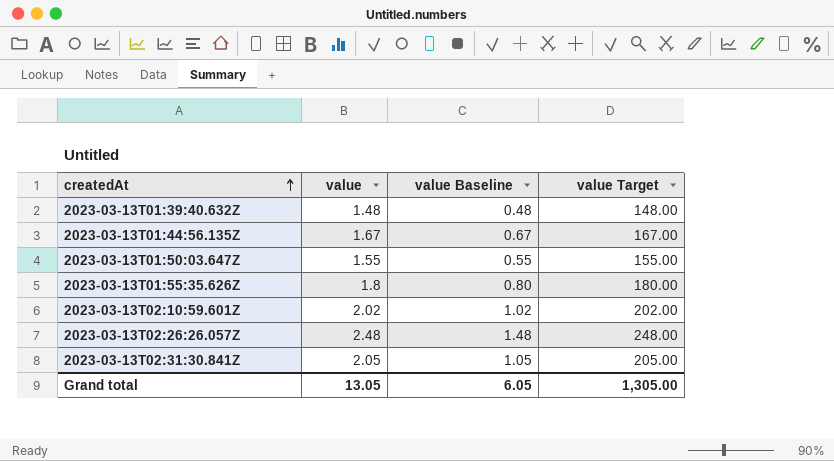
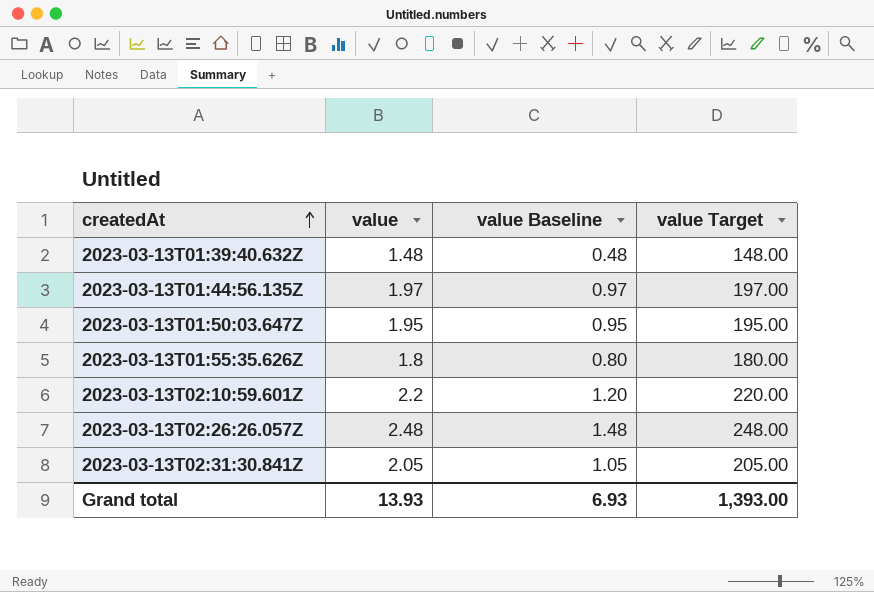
2023-03-13T01:44:56.135Z | value: 1.67 -> 1.97
2023-03-13T01:44:56.135Z | value Baseline: 0.67 -> 0.97
2023-03-13T01:44:56.135Z | value Target: 167.00 -> 197.00
2023-03-13T01:50:03.647Z | value: 1.55 -> 1.95
2023-03-13T01:50:03.647Z | value Baseline: 0.55 -> 0.95
2023-03-13T01:50:03.647Z | value Target: 155.00 -> 195.00
2023-03-13T02:10:59.601Z | value: 2.02 -> 2.2
2023-03-13T02:10:59.601Z | value Baseline: 1.02 -> 1.20
2023-03-13T02:10:59.601Z | value Target: 202.00 -> 220.00
Grand total | value: 13.05 -> 13.93
Grand total | value Baseline: 6.05 -> 6.93
Grand total | value Target: 1,305.00 -> 1,393.00

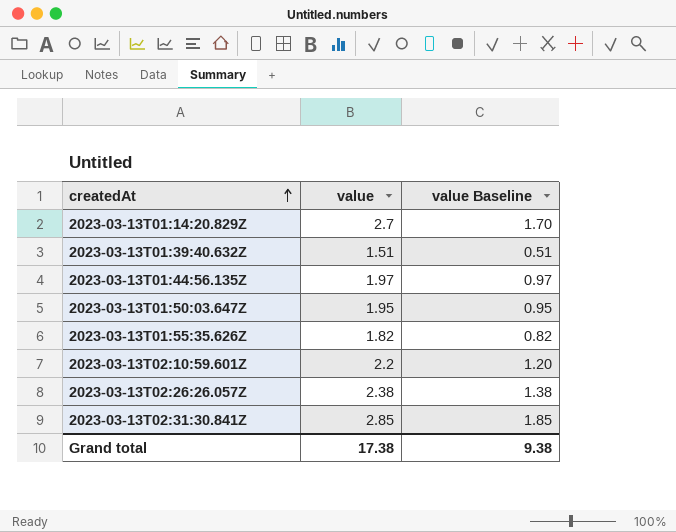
column value Target | formula: [value] * 100 -> none
row 2023-03-13T01:14:20.829Z: none -> 2.7 | 1.70
2023-03-13T01:39:40.632Z | value: 1.48 -> 1.51
2023-03-13T01:39:40.632Z | value Baseline: 0.48 -> 0.51
2023-03-13T01:55:35.626Z | value: 1.8 -> 1.82
2023-03-13T01:55:35.626Z | value Baseline: 0.80 -> 0.82
2023-03-13T02:26:26.057Z | value: 2.48 -> 2.38
2023-03-13T02:26:26.057Z | value Baseline: 1.48 -> 1.38
2023-03-13T02:31:30.841Z | value: 2.05 -> 2.85
2023-03-13T02:31:30.841Z | value Baseline: 1.05 -> 1.85
Grand total | value: 13.93 -> 17.38
Grand total | value Baseline: 6.93 -> 9.38

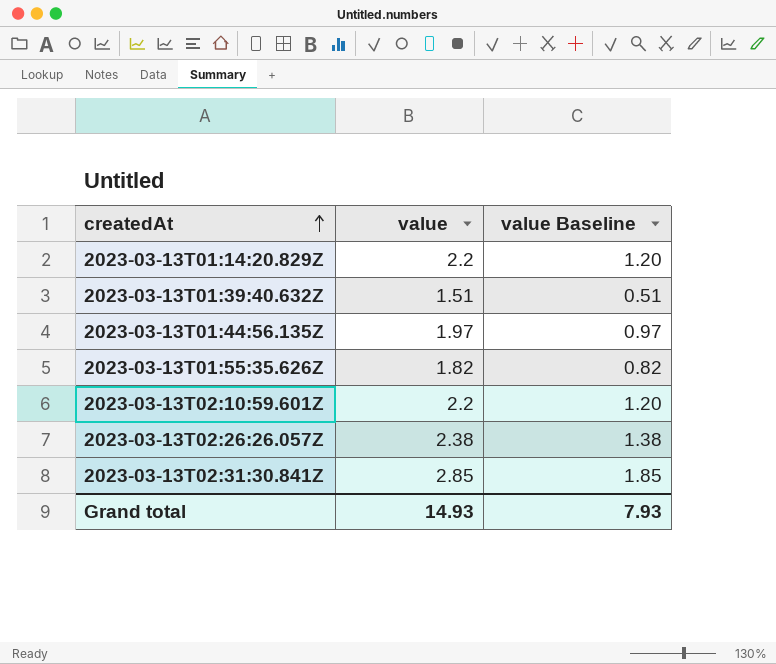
row 2023-03-13T01:50:03.647Z: 1.95 | 0.95 -> none
2023-03-13T01:14:20.829Z | value: 2.7 -> 2.2
2023-03-13T01:14:20.829Z | value Baseline: 1.70 -> 1.20
Grand total | value: 17.38 -> 14.93
Grand total | value Baseline: 9.38 -> 7.93

